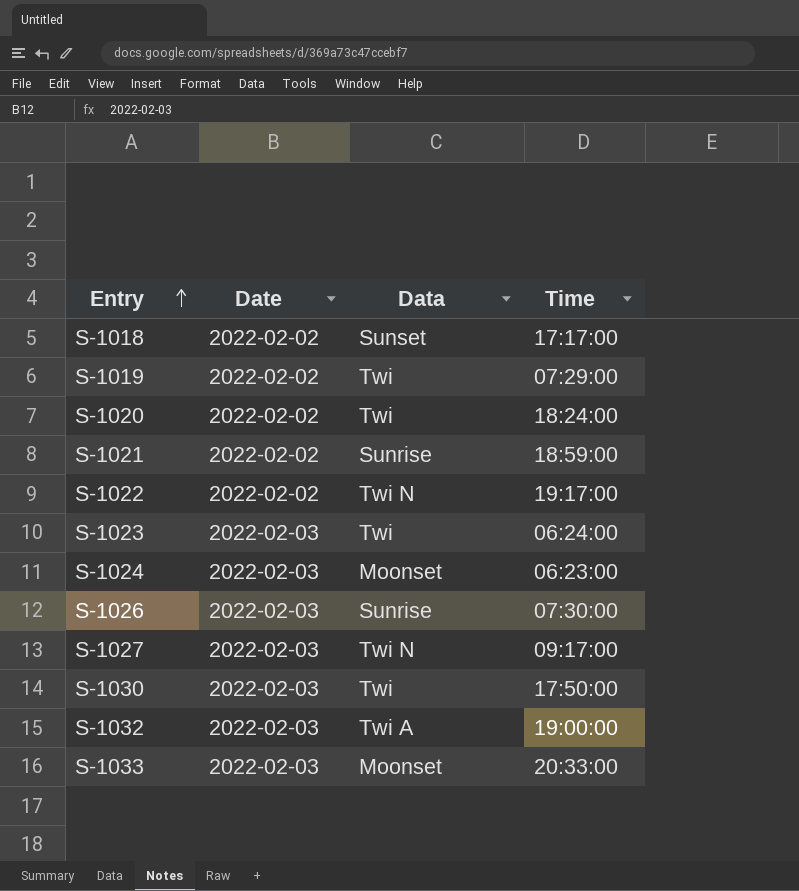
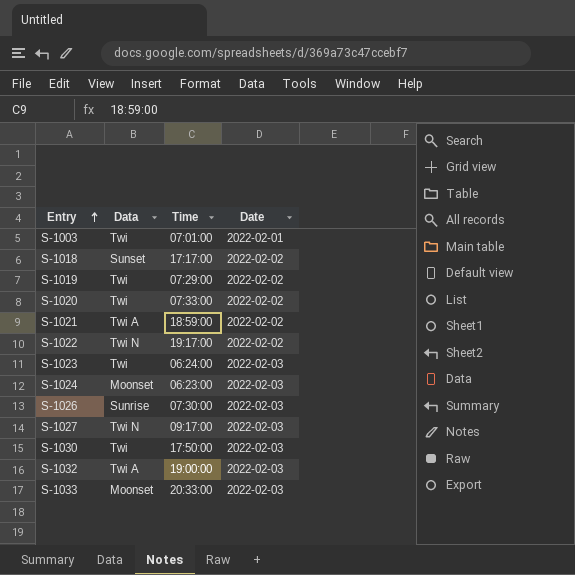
column Date | position: 2 -> 4
row S-1003: none -> Twi | 07:01:00 | 2022-02-01
S-1020 | Time: 18:24:00 -> 07:33:00
S-1021 | Data: Sunrise -> Twi A

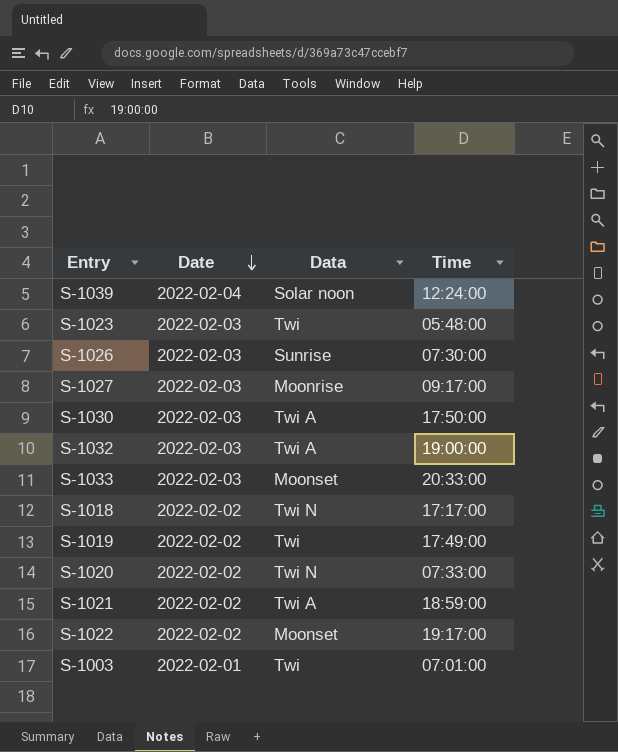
row order: Entry ascending -> Date descending
column Date | position: 4 -> 2
row S-1024: Moonset | 06:23:00 | 2022-02-03 -> none
row S-1039: none -> 2022-02-04 | Solar noon | 12:24:00
S-1023 | Time: 06:24:00 -> 05:48:00
S-1027 | Data: Twi N -> Moonrise
S-1030 | Data: Twi -> Twi A
S-1018 | Data: Sunset -> Twi N
S-1019 | Time: 07:29:00 -> 17:49:00
S-1020 | Data: Twi -> Twi N
S-1022 | Data: Twi N -> Moonset

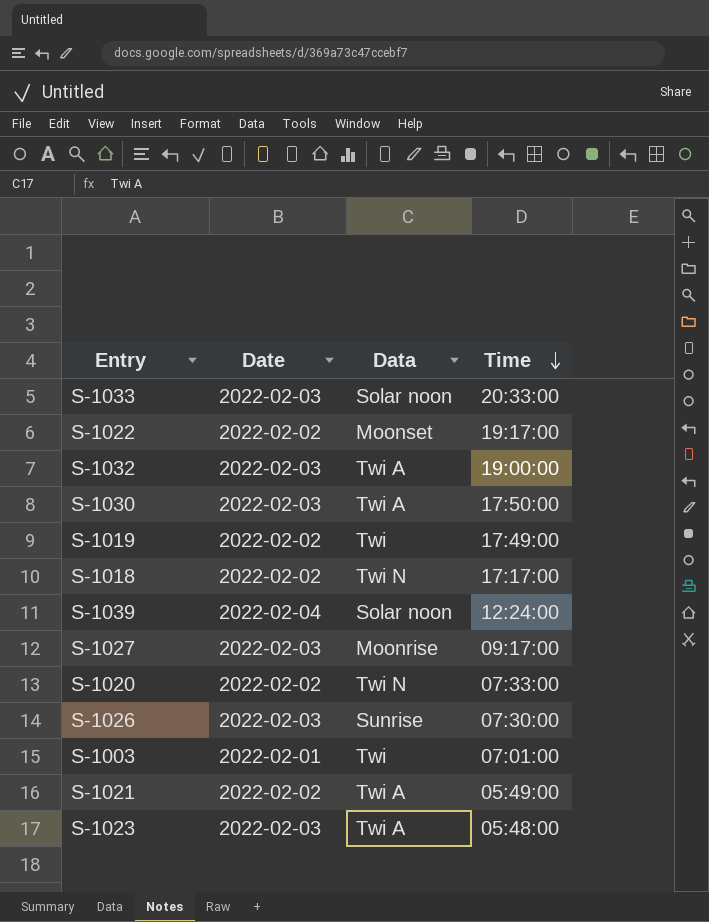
row order: Date descending -> Time descending
S-1033 | Data: Moonset -> Solar noon
S-1021 | Time: 18:59:00 -> 05:49:00
S-1023 | Data: Twi -> Twi A

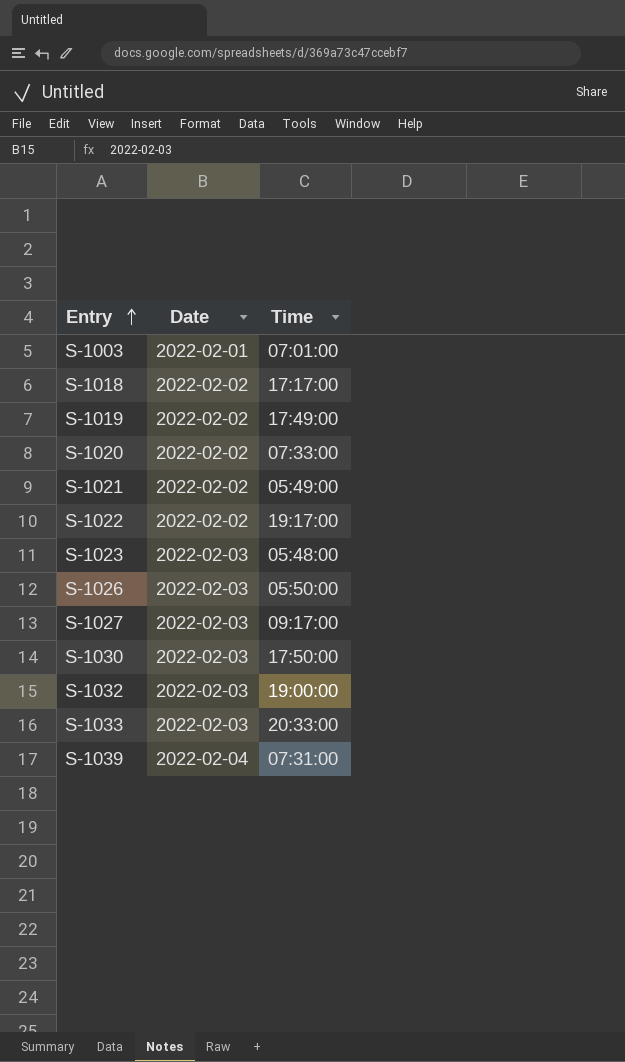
row order: Time descending -> Entry ascending
column Data | position: 3 -> none
S-1026 | Time: 07:30:00 -> 05:50:00
S-1039 | Time: 12:24:00 -> 07:31:00

